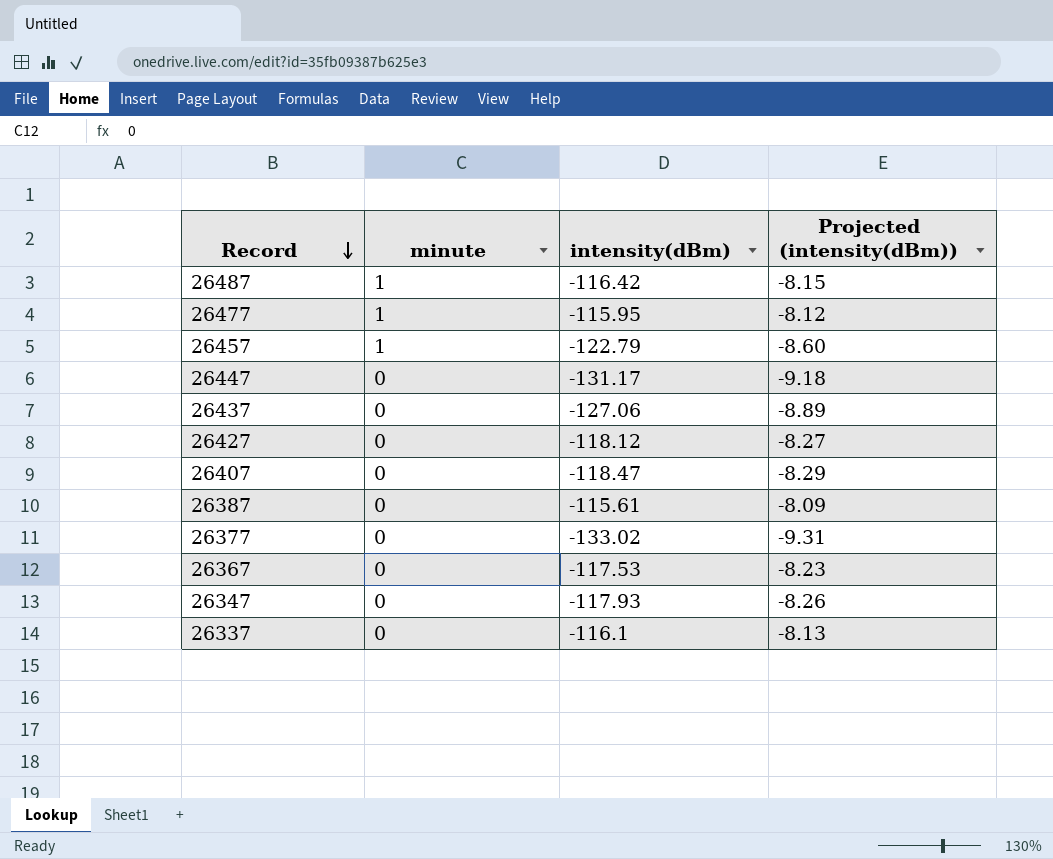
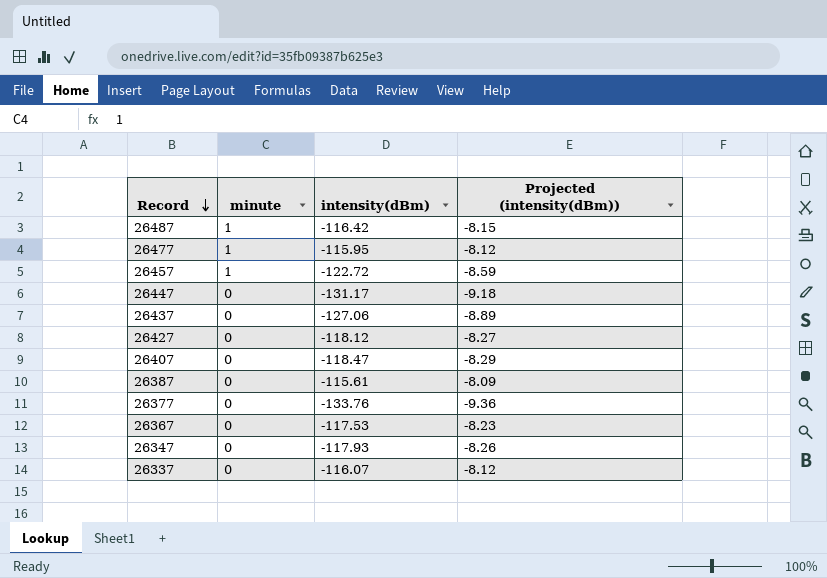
26457 | intensity(dBm): -122.79 -> -122.72
26457 | Projected (intensity(dBm)): -8.60 -> -8.59
26377 | intensity(dBm): -133.02 -> -133.76
26377 | Projected (intensity(dBm)): -9.31 -> -9.36
26337 | intensity(dBm): -116.1 -> -116.07
26337 | Projected (intensity(dBm)): -8.13 -> -8.12

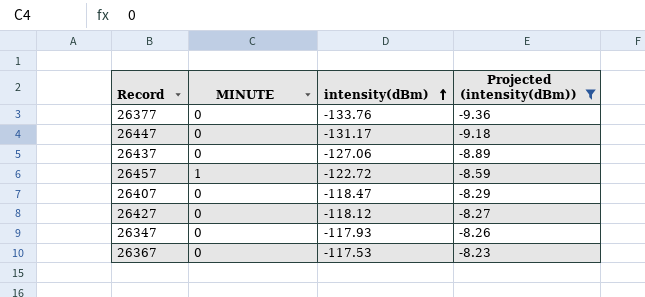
filter: none -> Projected (intensity(dBm)) <= -8.23
row order: Record descending -> intensity(dBm) ascending
column name: minute -> MINUTE

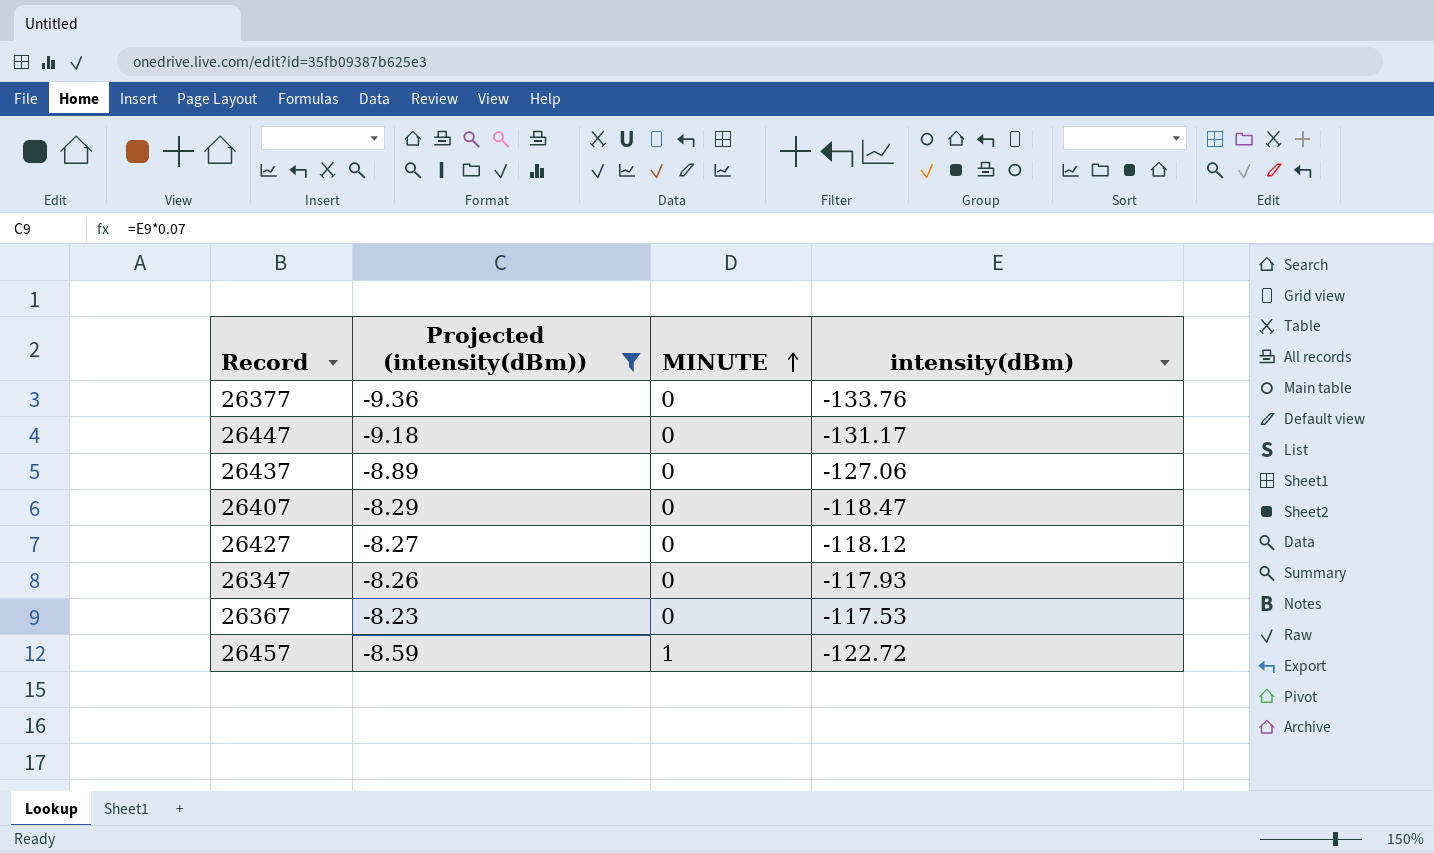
row order: intensity(dBm) ascending -> MINUTE ascending
column Projected (intensity(dBm)) | position: 4 -> 2

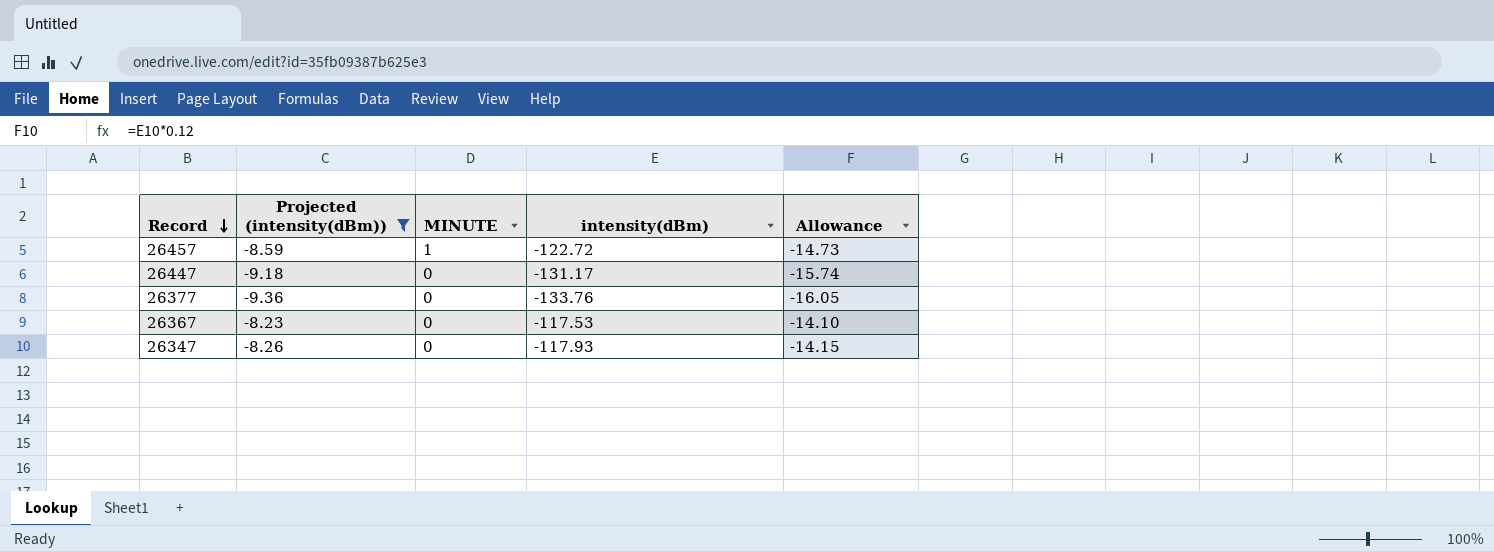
row order: MINUTE ascending -> Record descending
column Allowance | formula: none -> [intensity(dBm)] * 0.12
row 26437: -8.89 | 0 | -127.06 -> none
row 26407: -8.29 | 0 | -118.47 -> none
row 26427: -8.27 | 0 | -118.12 -> none

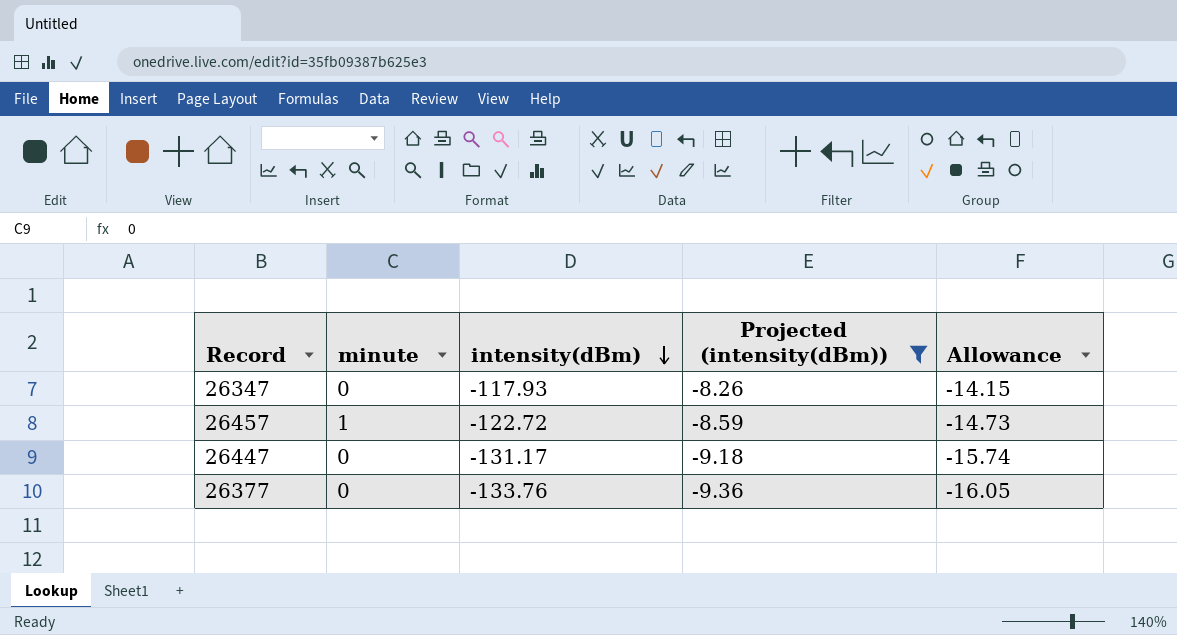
row order: Record descending -> intensity(dBm) descending
column name: MINUTE -> minute
column Projected (intensity(dBm)) | position: 2 -> 4
row 26367: -8.23 | 0 | -117.53 | -14.10 -> none

